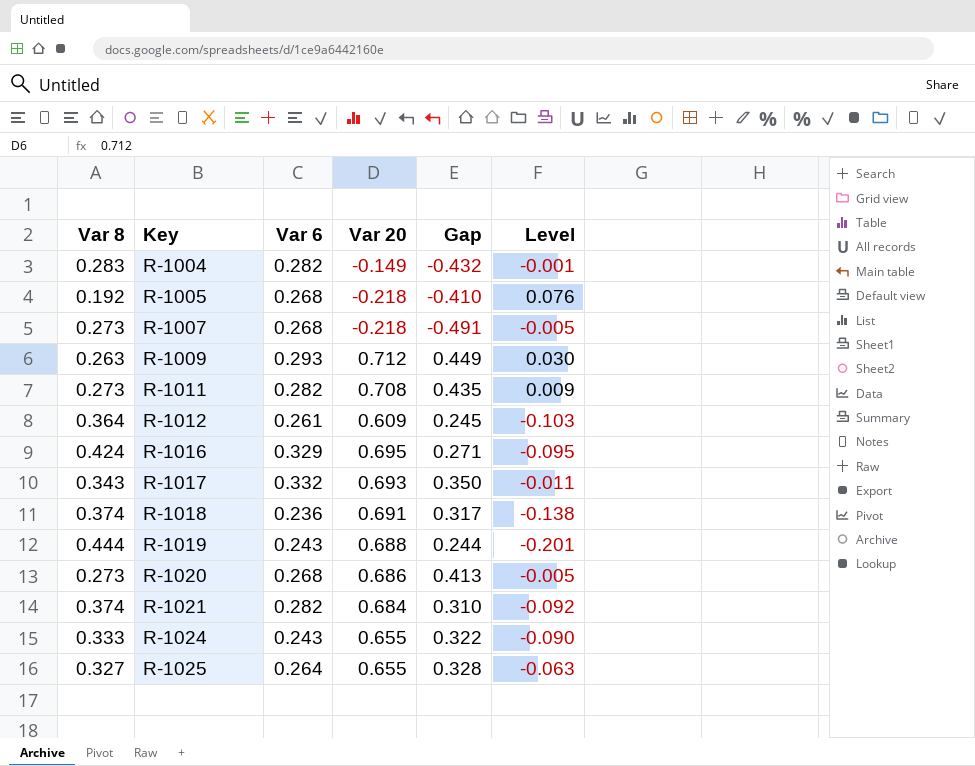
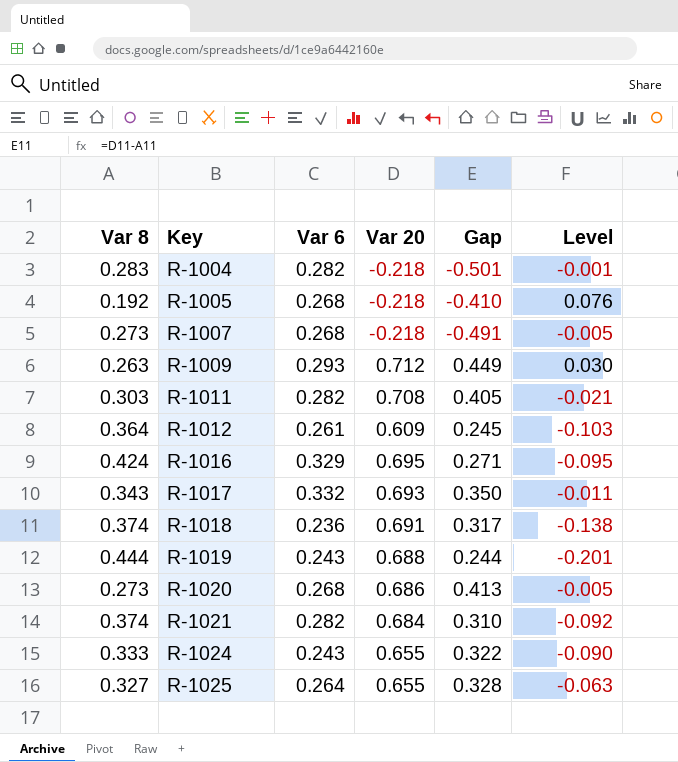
R-1004 | Var 20: -0.149 -> -0.218
R-1004 | Gap: -0.432 -> -0.501
R-1011 | Var 8: 0.273 -> 0.303
R-1011 | Gap: 0.435 -> 0.405
R-1011 | Level: 0.009 -> -0.021

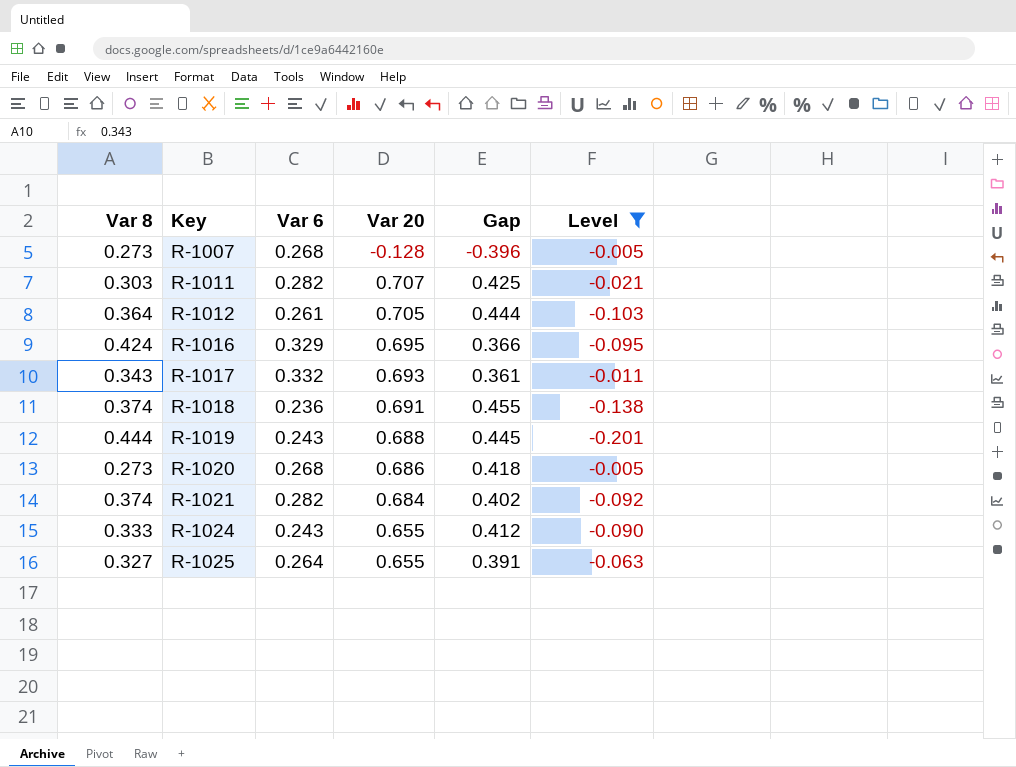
filter: none -> Level <= -0.005
column Gap | formula: [Var 20] - [Var 8] -> [Var 20] - [Var 6]
R-1007 | Var 20: -0.218 -> -0.128
R-1011 | Var 20: 0.708 -> 0.707
R-1012 | Var 20: 0.609 -> 0.705

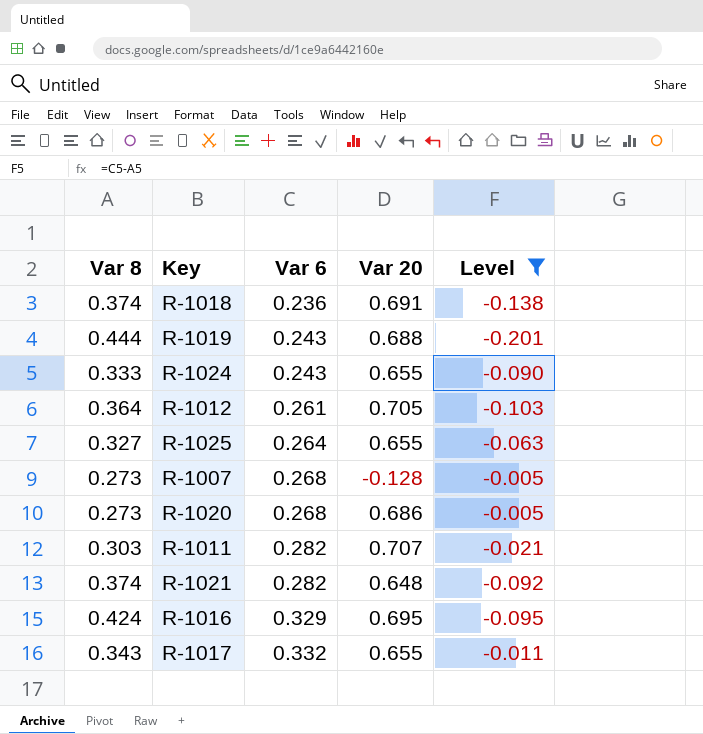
row order: Key ascending -> Var 6 ascending
column Gap | formula: [Var 20] - [Var 6] -> none
R-1021 | Var 20: 0.684 -> 0.648
R-1017 | Var 20: 0.693 -> 0.655

